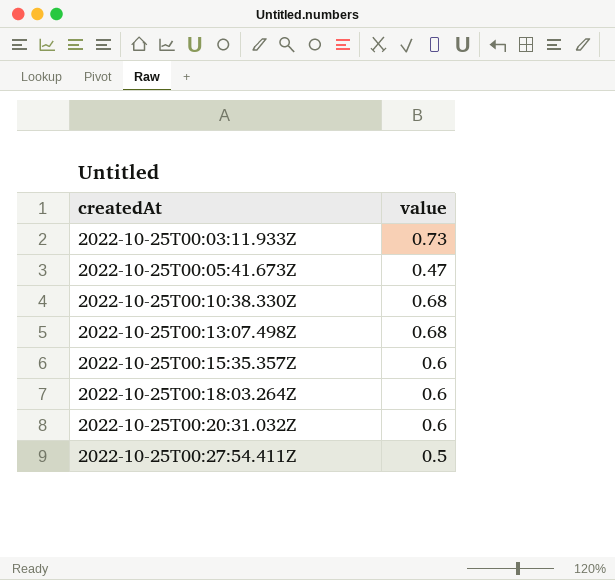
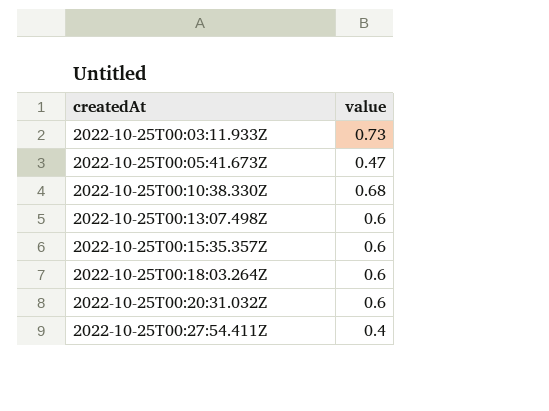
2022-10-25T00:13:07.498Z | value: 0.68 -> 0.6
2022-10-25T00:27:54.411Z | value: 0.5 -> 0.4

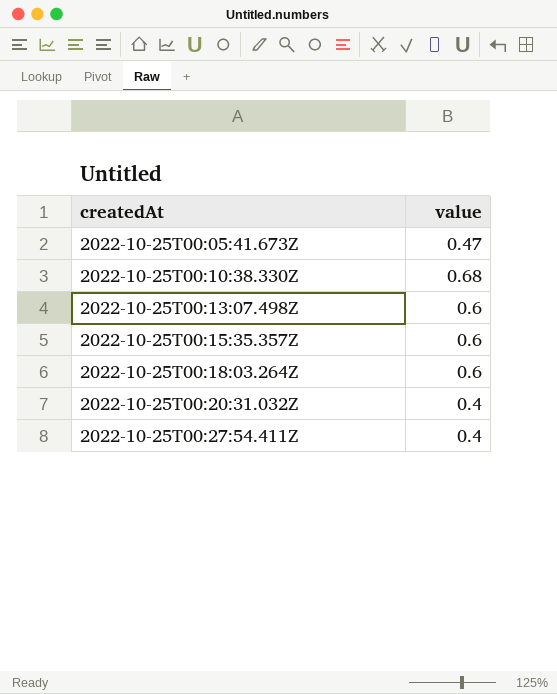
row 2022-10-25T00:03:11.933Z: 0.73 -> none
2022-10-25T00:20:31.032Z | value: 0.6 -> 0.4

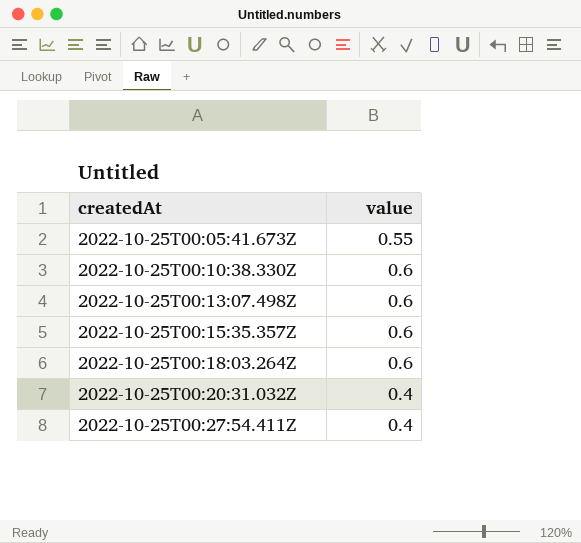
2022-10-25T00:05:41.673Z | value: 0.47 -> 0.55
2022-10-25T00:10:38.330Z | value: 0.68 -> 0.6

